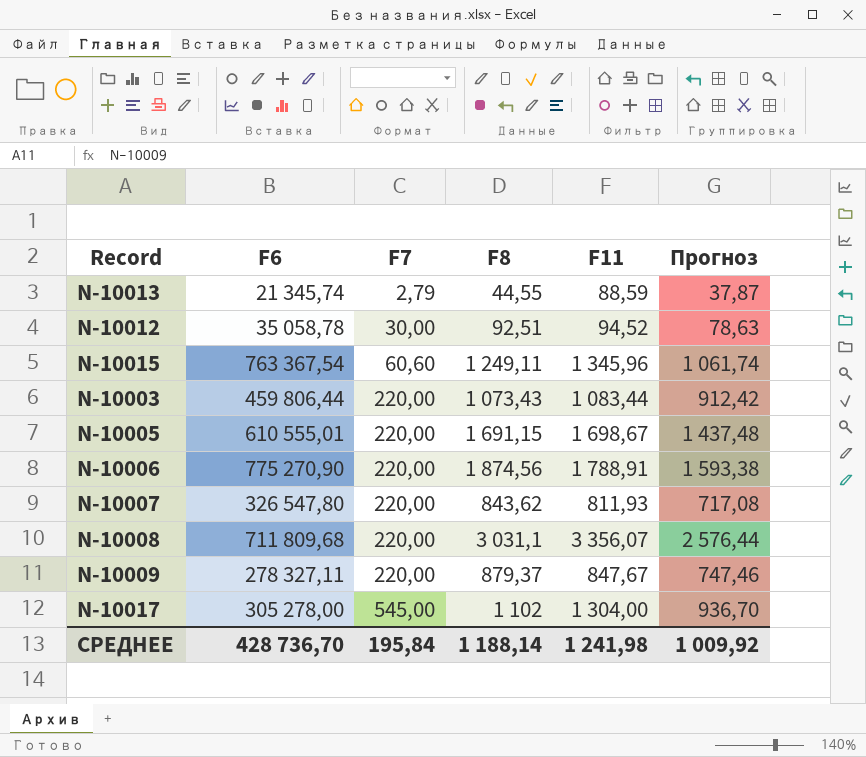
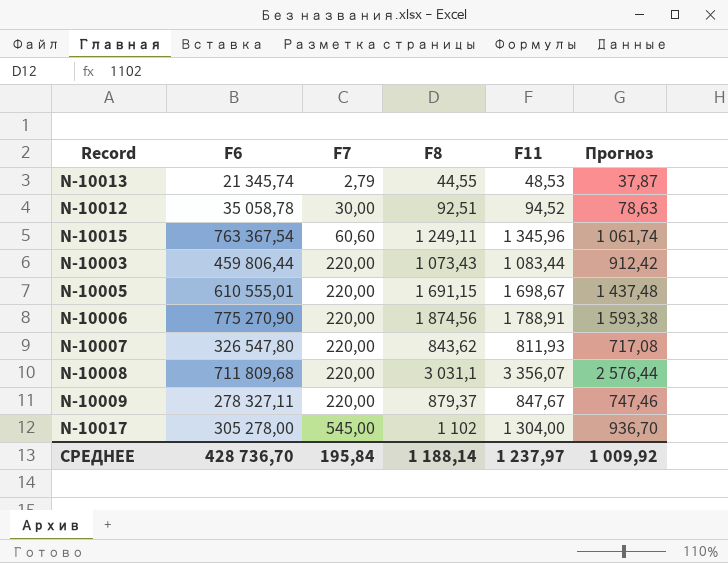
N-10013 | F11: 88,59 -> 48,53
СРЕДНЕЕ | F11: 1 241,98 -> 1 237,97

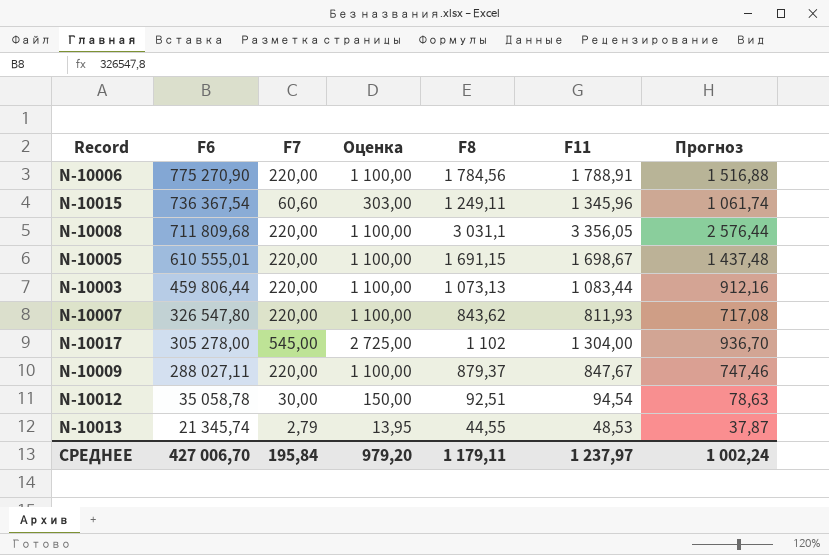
row order: F7 ascending -> F6 descending
column Оценка | formula: none -> [F7] * 5
N-10006 | F8: 1 874,56 -> 1 784,56
N-10006 | Прогноз: 1 593,38 -> 1 516,88
N-10015 | F6: 763 367,54 -> 736 367,54
N-10008 | F11: 3 356,07 -> 3 356,05
N-10003 | F8: 1 073,43 -> 1 073,13
N-10003 | Прогноз: 912,42 -> 912,16
N-10009 | F6: 278 327,11 -> 288 027,11
N-10012 | F11: 94,52 -> 94,54
СРЕДНЕЕ | F6: 428 736,70 -> 427 006,70
СРЕДНЕЕ | F8: 1 188,14 -> 1 179,11
СРЕДНЕЕ | Прогноз: 1 009,92 -> 1 002,24

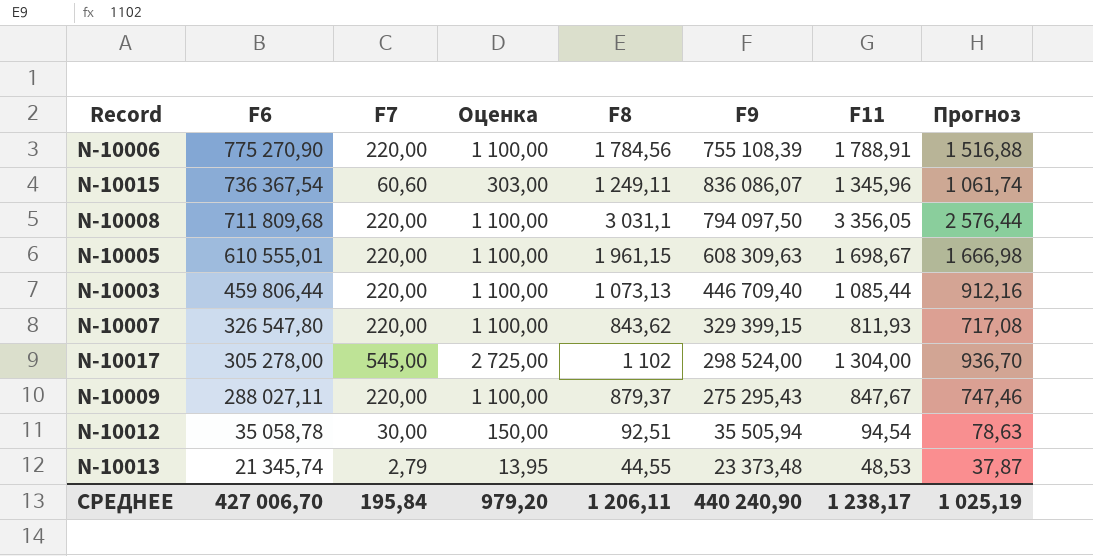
column F9 | position: none -> 6
N-10005 | F8: 1 691,15 -> 1 961,15
N-10005 | Прогноз: 1 437,48 -> 1 666,98
N-10003 | F11: 1 083,44 -> 1 085,44
СРЕДНЕЕ | F8: 1 179,11 -> 1 206,11
СРЕДНЕЕ | F11: 1 237,97 -> 1 238,17
СРЕДНЕЕ | Прогноз: 1 002,24 -> 1 025,19

